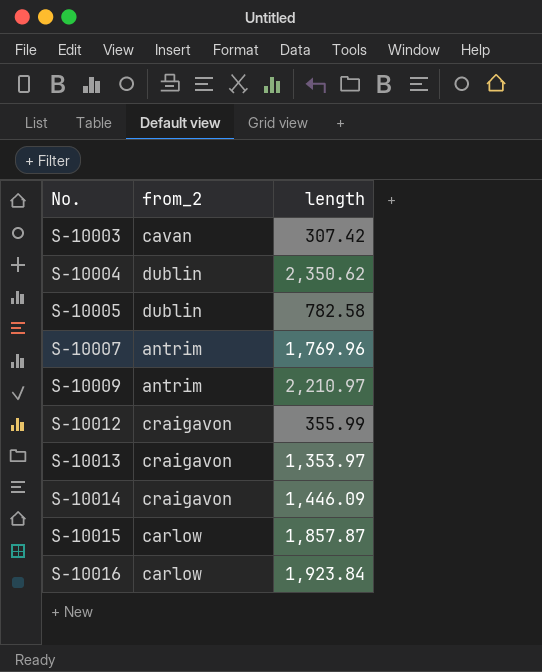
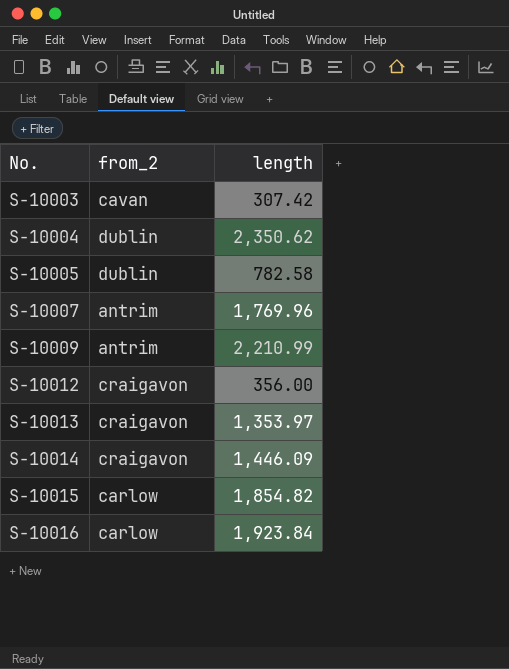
S-10009 | length: 2,210.97 -> 2,210.99
S-10012 | length: 355.99 -> 356.00
S-10015 | length: 1,857.87 -> 1,854.82

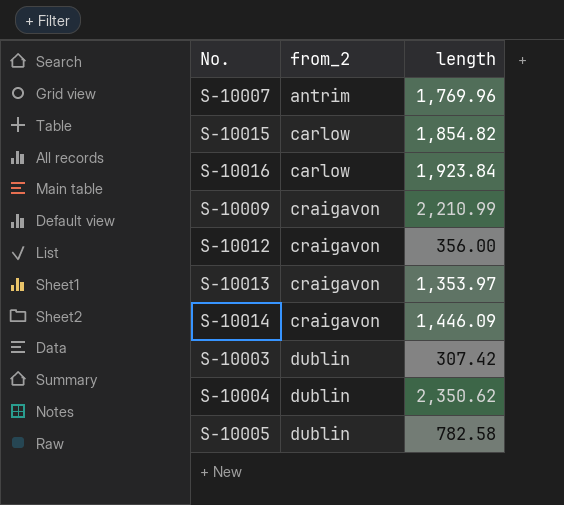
row order: No. ascending -> from_2 ascending
S-10009 | from_2: antrim -> craigavon
S-10003 | from_2: cavan -> dublin

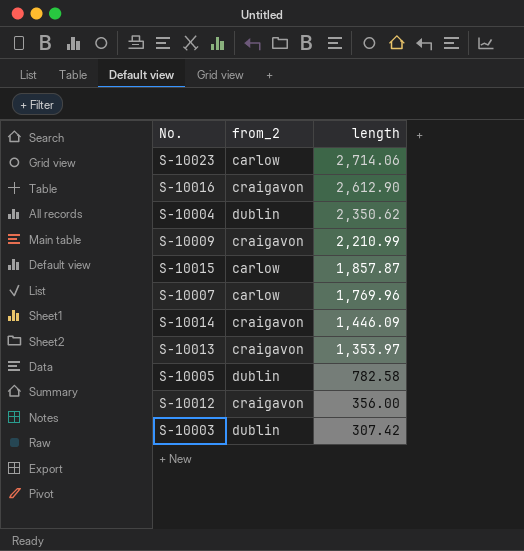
row order: from_2 ascending -> length descending
row S-10023: none -> carlow | 2,714.06
S-10016 | from_2: carlow -> craigavon
S-10016 | length: 1,923.84 -> 2,612.90
S-10015 | length: 1,854.82 -> 1,857.87
S-10007 | from_2: antrim -> carlow

